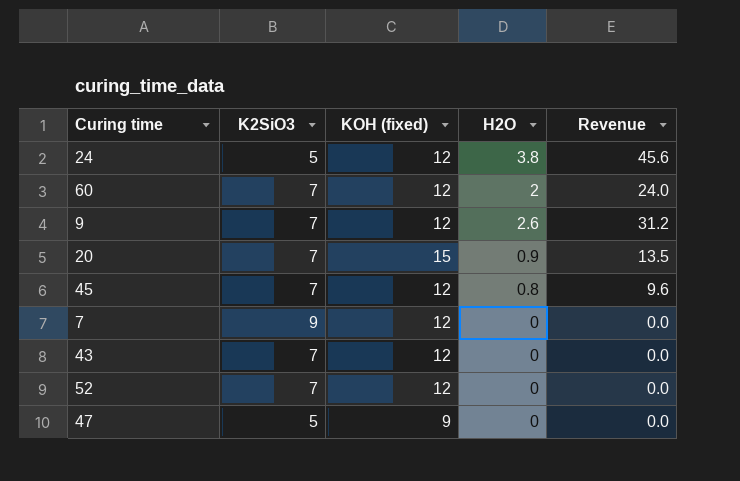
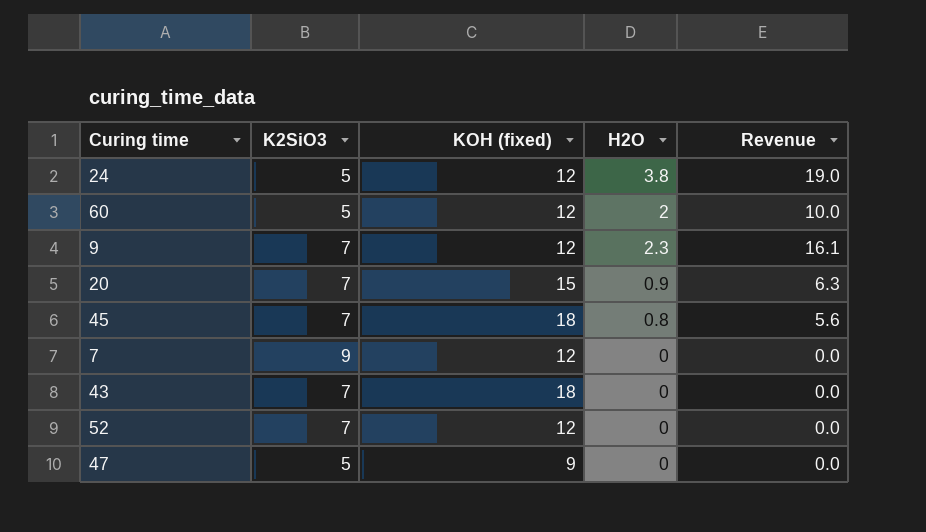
column Revenue | formula: [KOH (fixed)] * [H2O] -> [K2SiO3] * [H2O]
60 | K2SiO3: 7 -> 5
9 | H2O: 2.6 -> 2.3
45 | KOH (fixed): 12 -> 18
43 | KOH (fixed): 12 -> 18

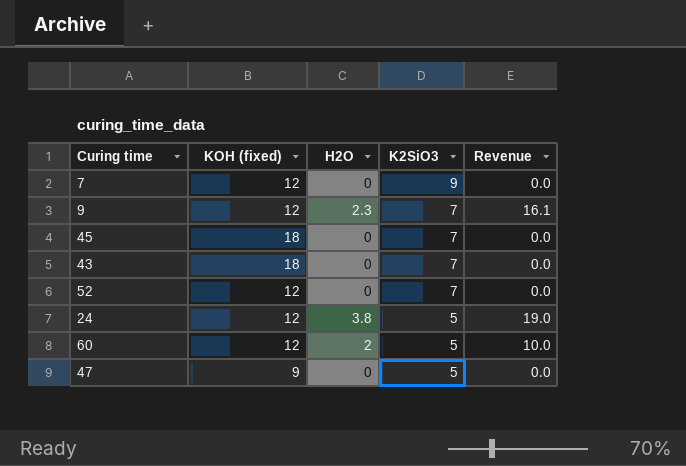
row order: none -> K2SiO3 descending
column K2SiO3 | position: 2 -> 4
row 20: 7 | 15 | 0.9 | 6.3 -> none
45 | H2O: 0.8 -> 0
45 | Revenue: 5.6 -> 0.0

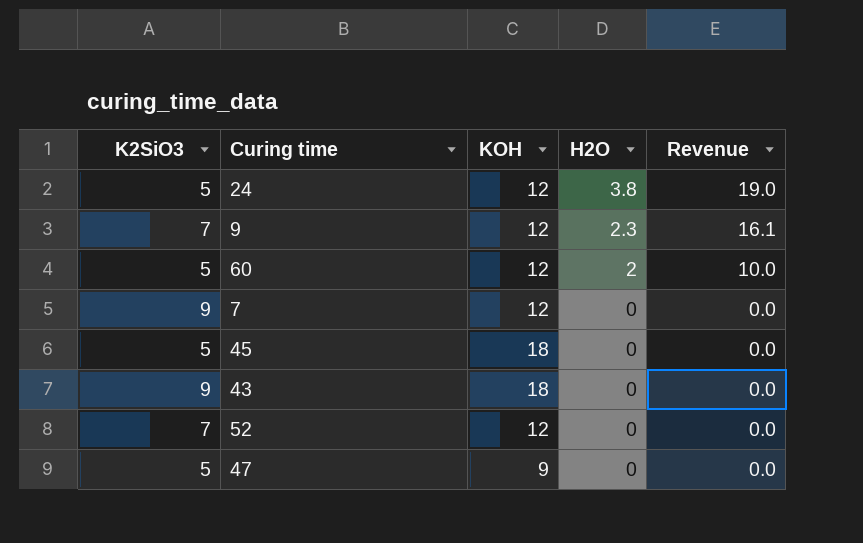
row order: K2SiO3 descending -> H2O descending
column K2SiO3 | position: 4 -> 1
column name: KOH (fixed) -> KOH
45 | K2SiO3: 7 -> 5
43 | K2SiO3: 7 -> 9

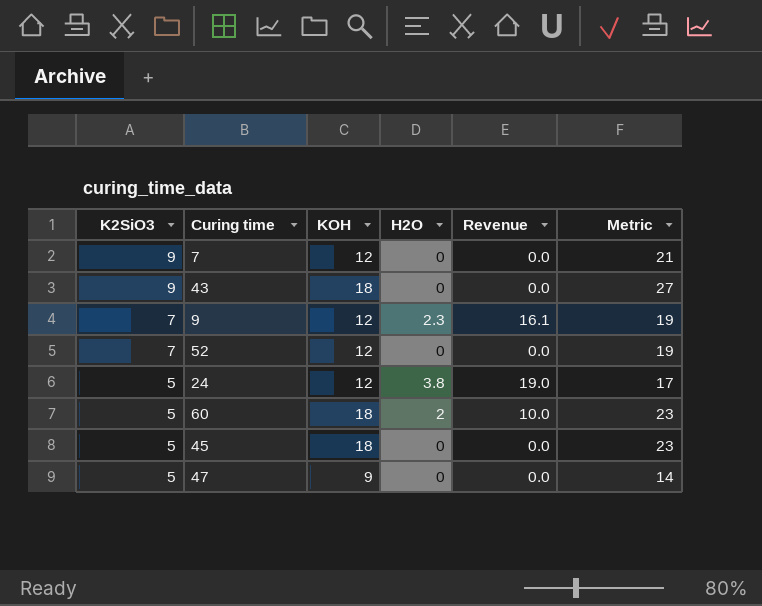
row order: H2O descending -> K2SiO3 descending
column Metric | formula: none -> [K2SiO3] + [KOH]
60 | KOH: 12 -> 18

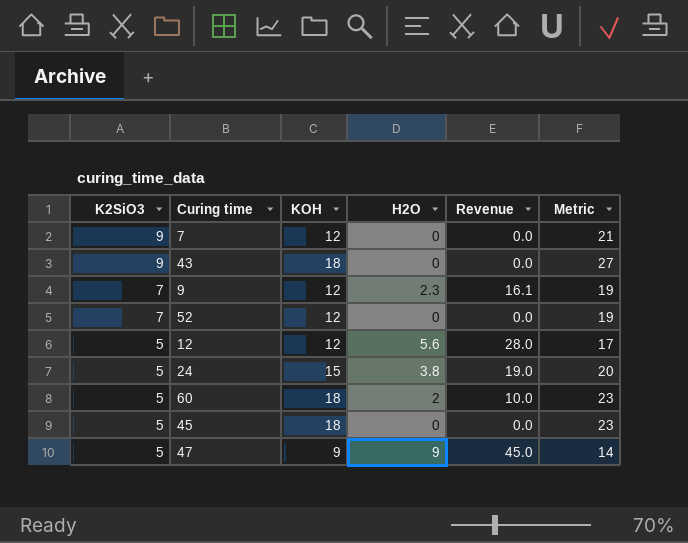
row 12: none -> 5 | 12 | 5.6 | 28.0 | 17
24 | KOH: 12 -> 15
24 | Metric: 17 -> 20
47 | H2O: 0 -> 9
47 | Revenue: 0.0 -> 45.0

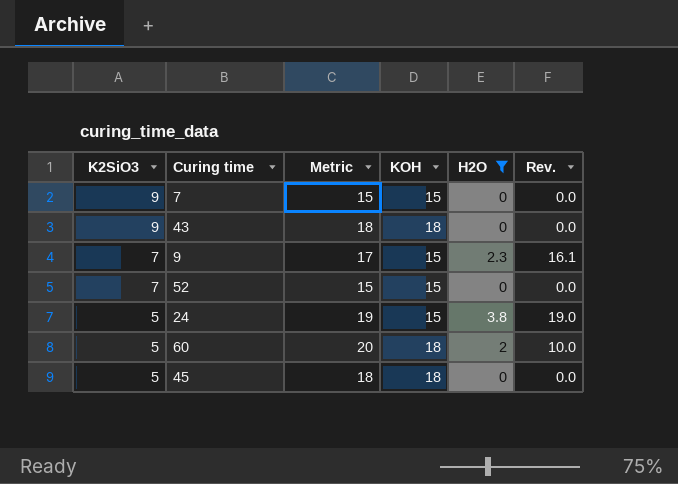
filter: none -> H2O <= 3.8
column Metric | formula: [K2SiO3] + [KOH] -> [KOH] + [H2O]
column Metric | position: 6 -> 3
column name: Revenue -> Rev.
7 | KOH: 12 -> 15
9 | KOH: 12 -> 15
52 | KOH: 12 -> 15

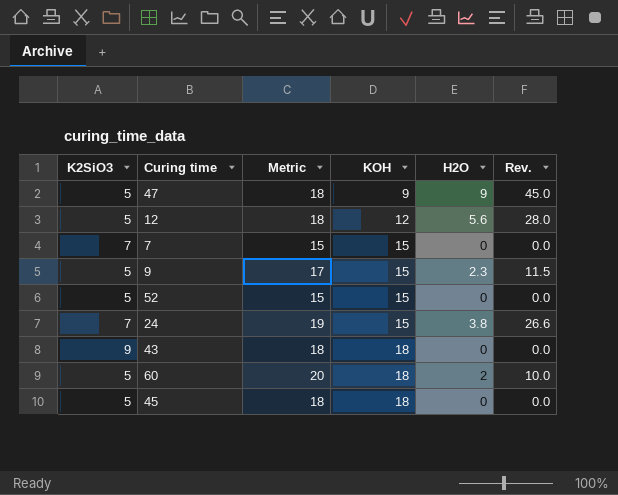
filter: H2O <= 3.8 -> none
row order: K2SiO3 descending -> KOH ascending
7 | K2SiO3: 9 -> 7
9 | K2SiO3: 7 -> 5
9 | Rev.: 16.1 -> 11.5
52 | K2SiO3: 7 -> 5
24 | K2SiO3: 5 -> 7
24 | Rev.: 19.0 -> 26.6

